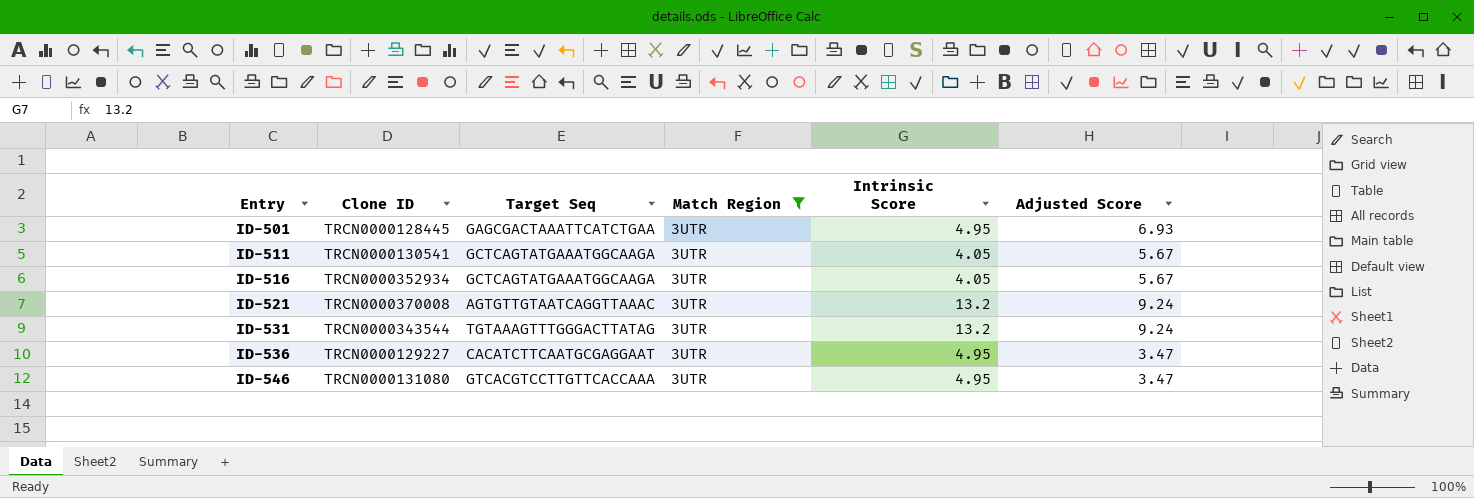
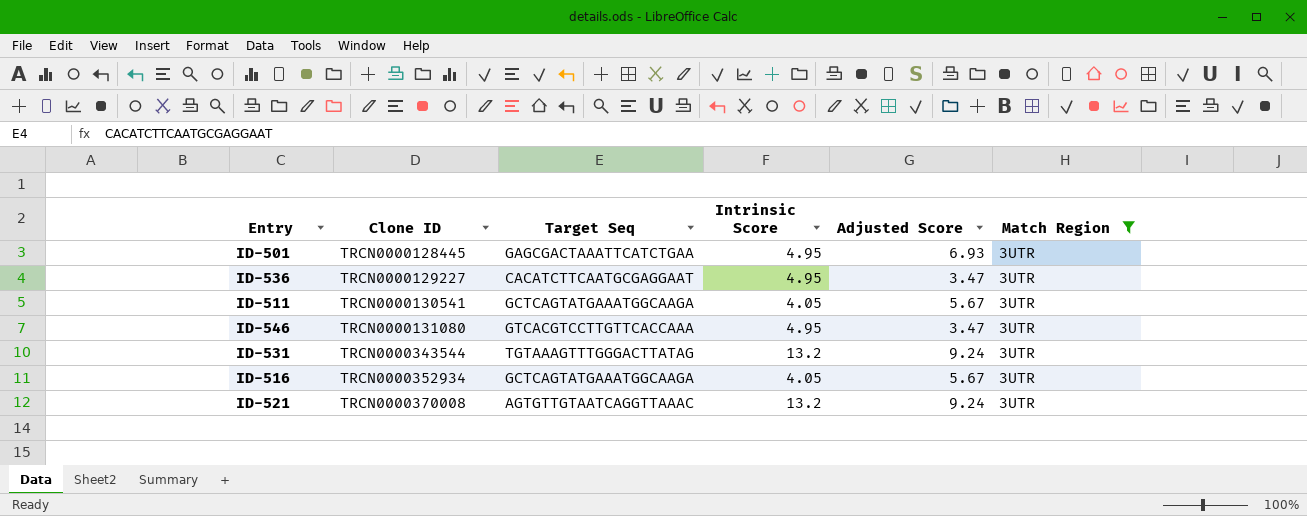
row order: Entry ascending -> Clone ID ascending
column Match Region | position: 4 -> 6

